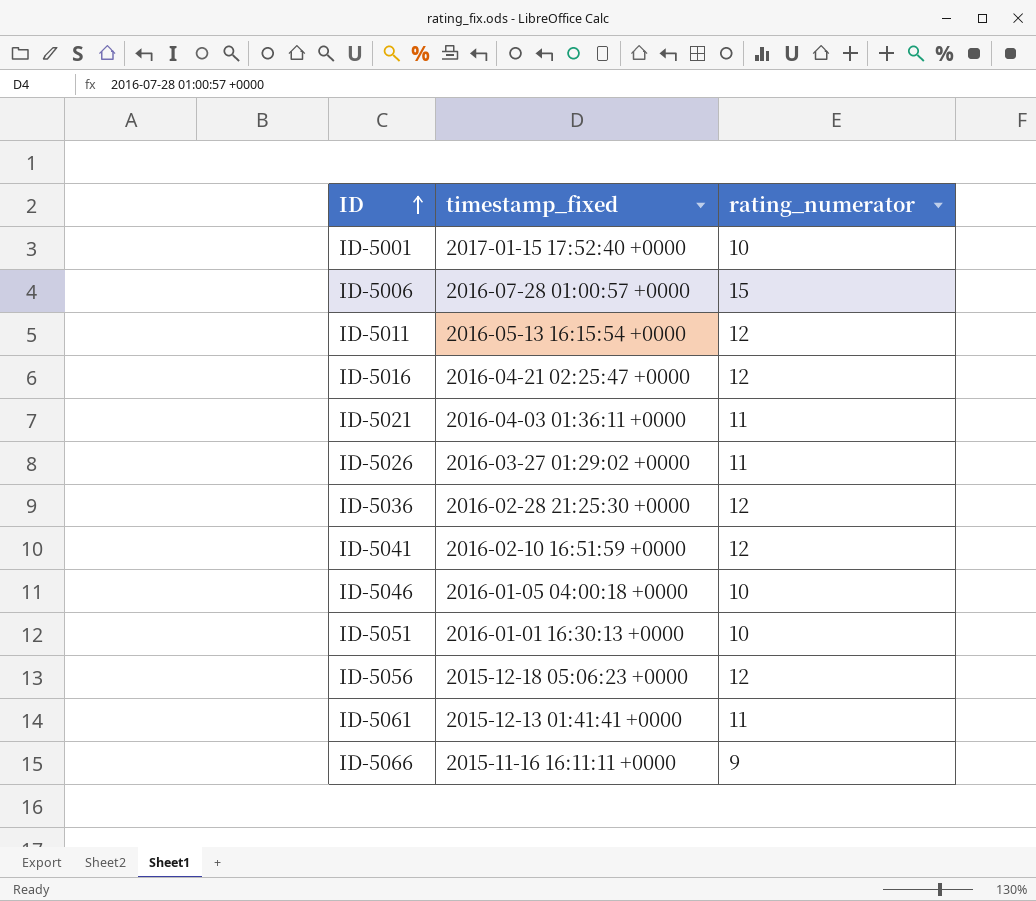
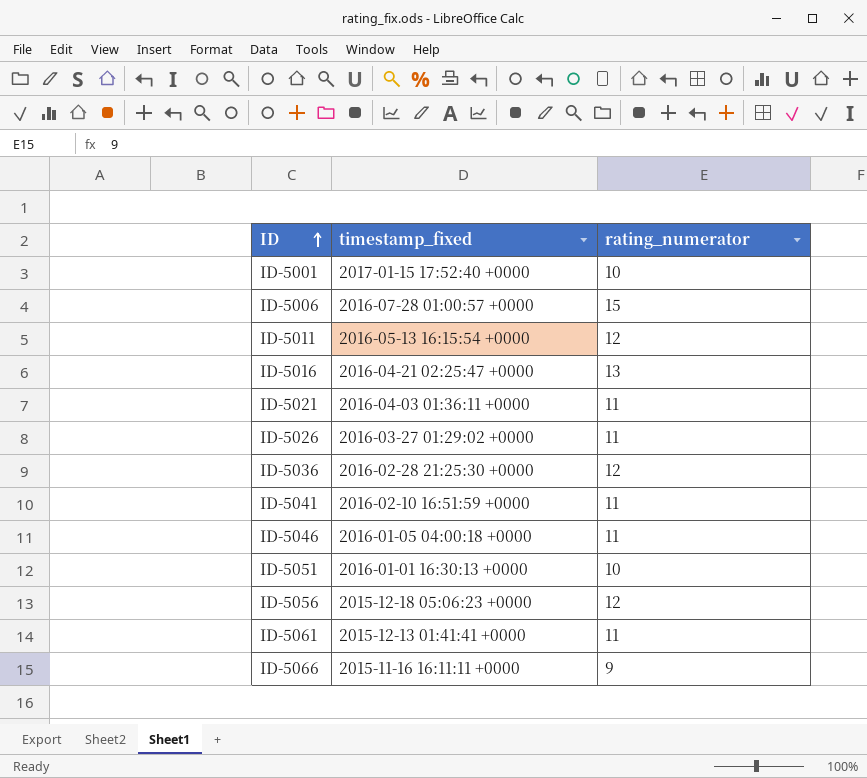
ID-5016 | rating_numerator: 12 -> 13
ID-5041 | rating_numerator: 12 -> 11
ID-5046 | rating_numerator: 10 -> 11

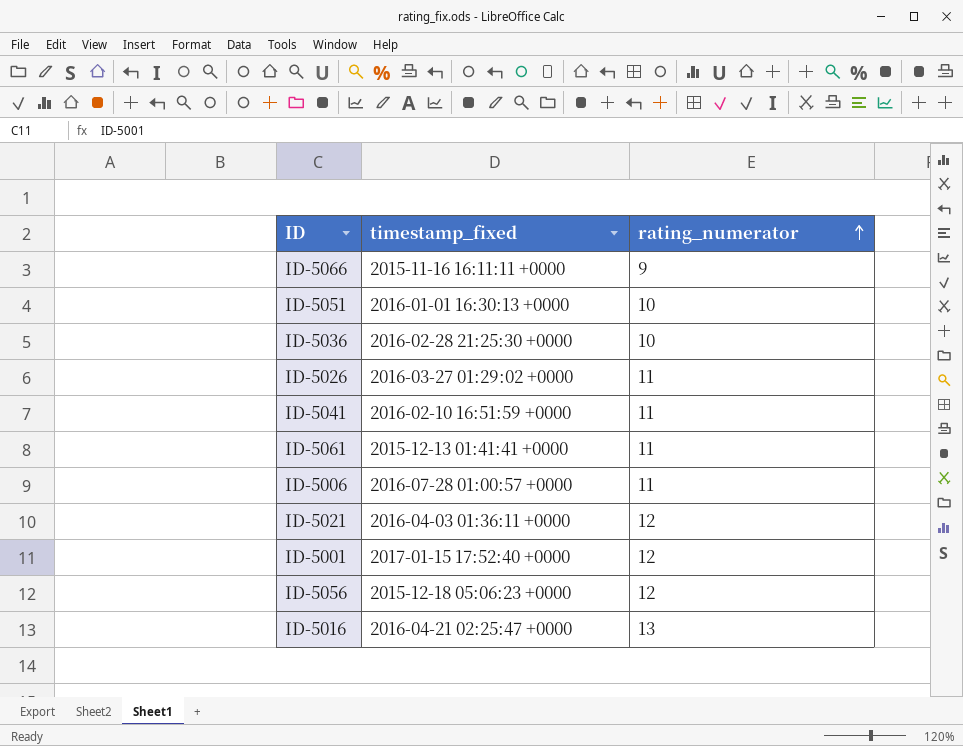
row order: ID ascending -> rating_numerator ascending
row ID-5011: 2016-05-13 16:15:54 +0000 | 12 -> none
row ID-5046: 2016-01-05 04:00:18 +0000 | 11 -> none
ID-5036 | rating_numerator: 12 -> 10
ID-5006 | rating_numerator: 15 -> 11
ID-5021 | rating_numerator: 11 -> 12
ID-5001 | rating_numerator: 10 -> 12

